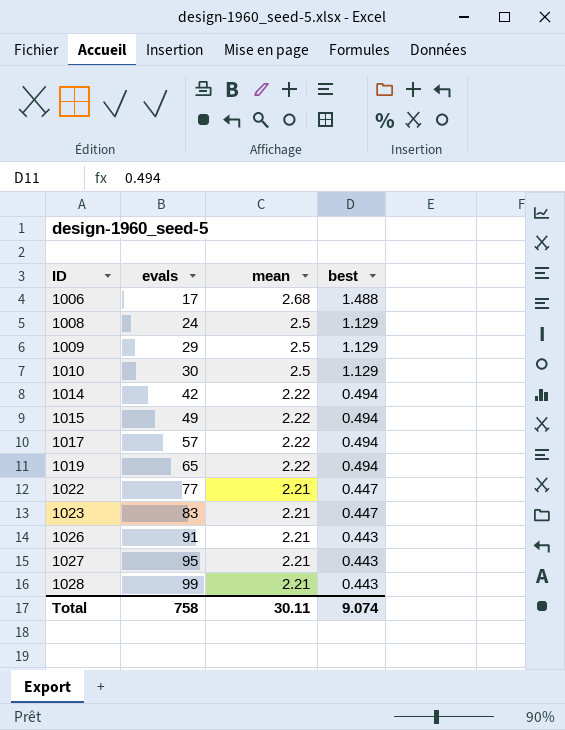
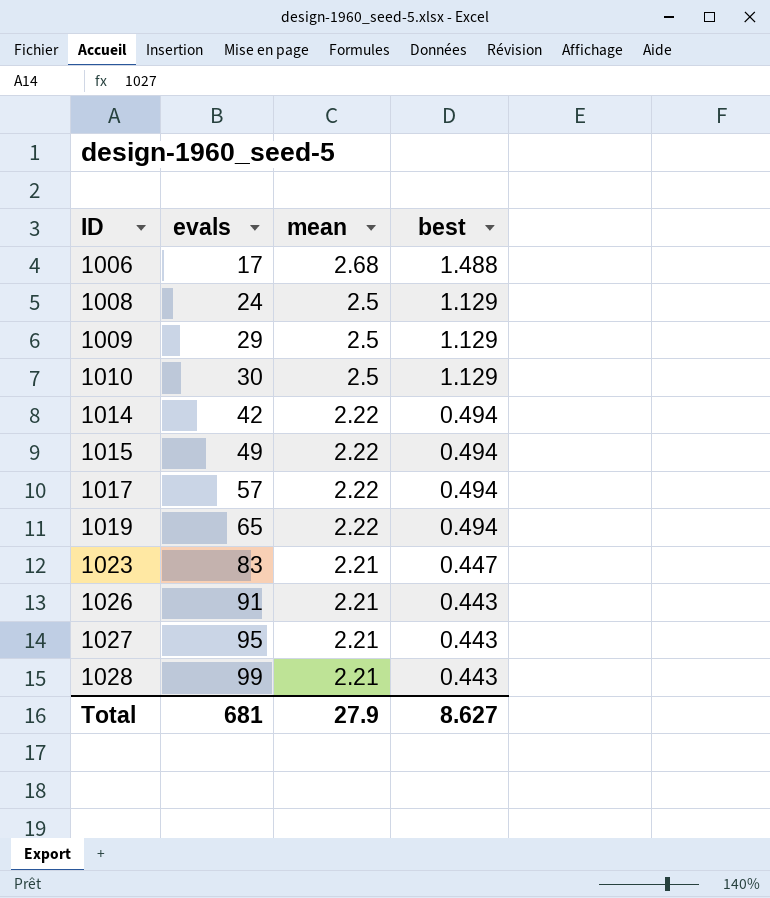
row 1022: 77 | 2.21 | 0.447 -> none
Total | evals: 758 -> 681
Total | mean: 30.11 -> 27.9
Total | best: 9.074 -> 8.627

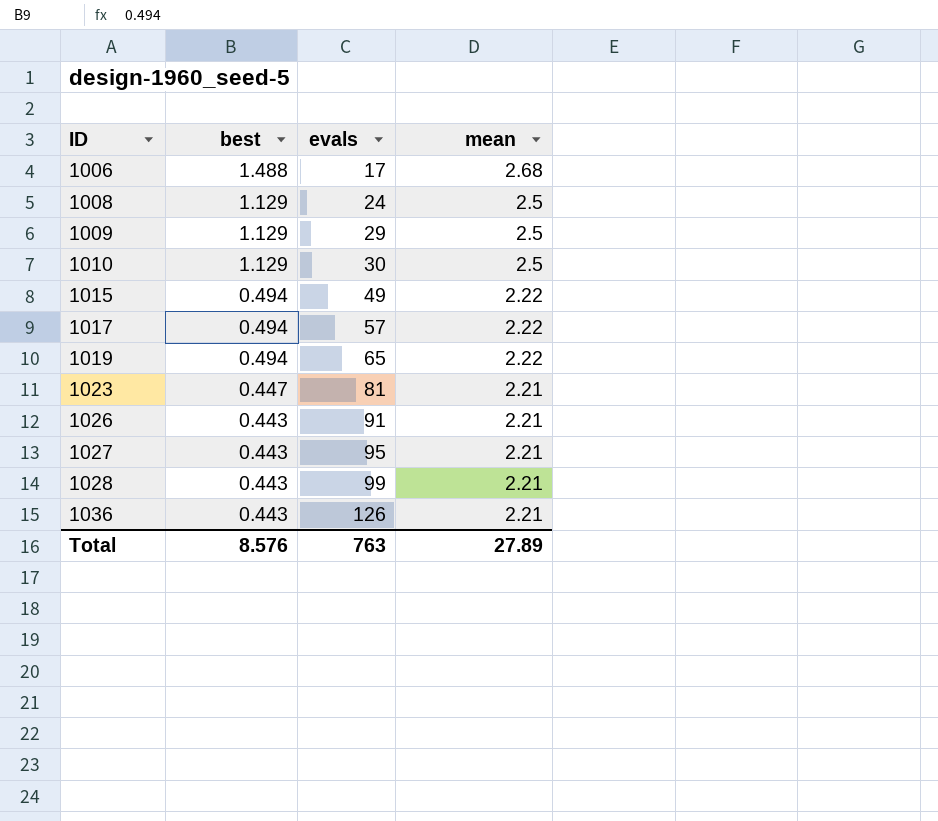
column best | position: 4 -> 2
row 1014: 42 | 2.22 | 0.494 -> none
1023 | evals: 83 -> 81
row 1036: none -> 0.443 | 126 | 2.21
Total | best: 8.627 -> 8.576
Total | evals: 681 -> 763
Total | mean: 27.9 -> 27.89

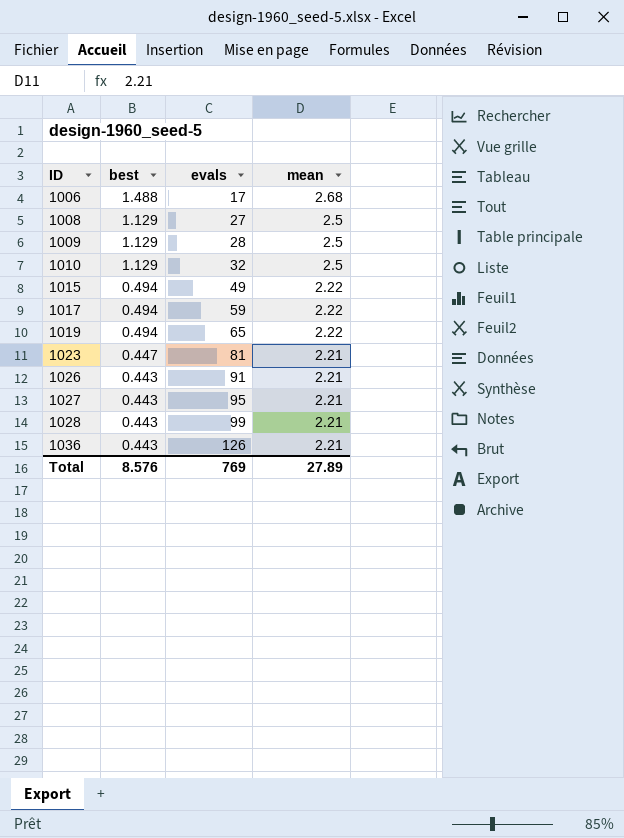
1008 | evals: 24 -> 27
1009 | evals: 29 -> 28
1010 | evals: 30 -> 32
1017 | evals: 57 -> 59
Total | evals: 763 -> 769

